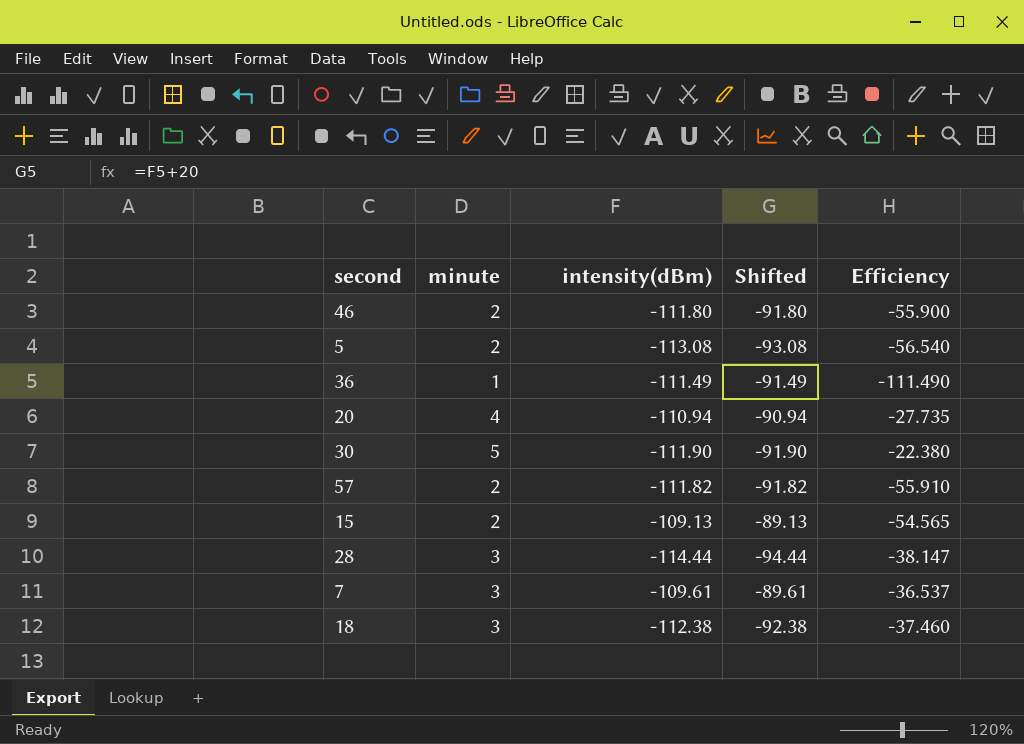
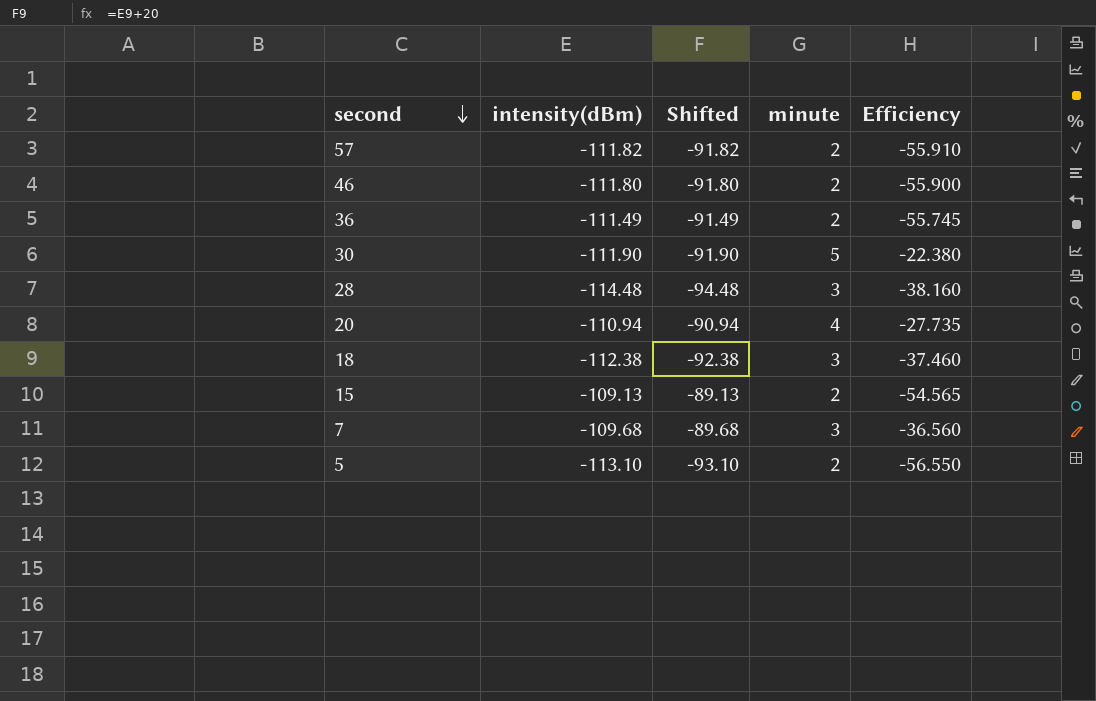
row order: none -> second descending
column minute | position: 2 -> 4
36 | minute: 1 -> 2
36 | Efficiency: -111.490 -> -55.745
28 | intensity(dBm): -114.44 -> -114.48
28 | Shifted: -94.44 -> -94.48
28 | Efficiency: -38.147 -> -38.160
7 | intensity(dBm): -109.61 -> -109.68
7 | Shifted: -89.61 -> -89.68
7 | Efficiency: -36.537 -> -36.560
5 | intensity(dBm): -113.08 -> -113.10
5 | Shifted: -93.08 -> -93.10
5 | Efficiency: -56.540 -> -56.550

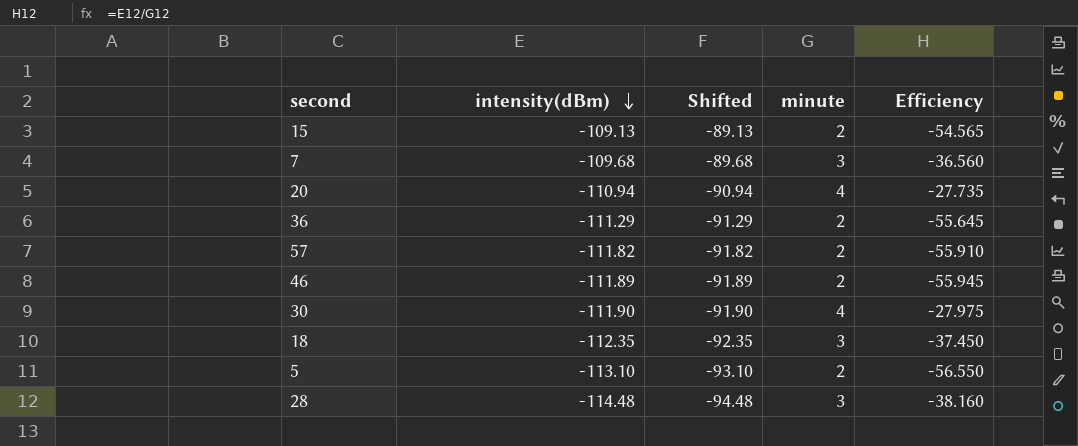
row order: second descending -> intensity(dBm) descending
36 | intensity(dBm): -111.49 -> -111.29
36 | Shifted: -91.49 -> -91.29
36 | Efficiency: -55.745 -> -55.645
46 | intensity(dBm): -111.80 -> -111.89
46 | Shifted: -91.80 -> -91.89
46 | Efficiency: -55.900 -> -55.945
30 | minute: 5 -> 4
30 | Efficiency: -22.380 -> -27.975
18 | intensity(dBm): -112.38 -> -112.35
18 | Shifted: -92.38 -> -92.35
18 | Efficiency: -37.460 -> -37.450

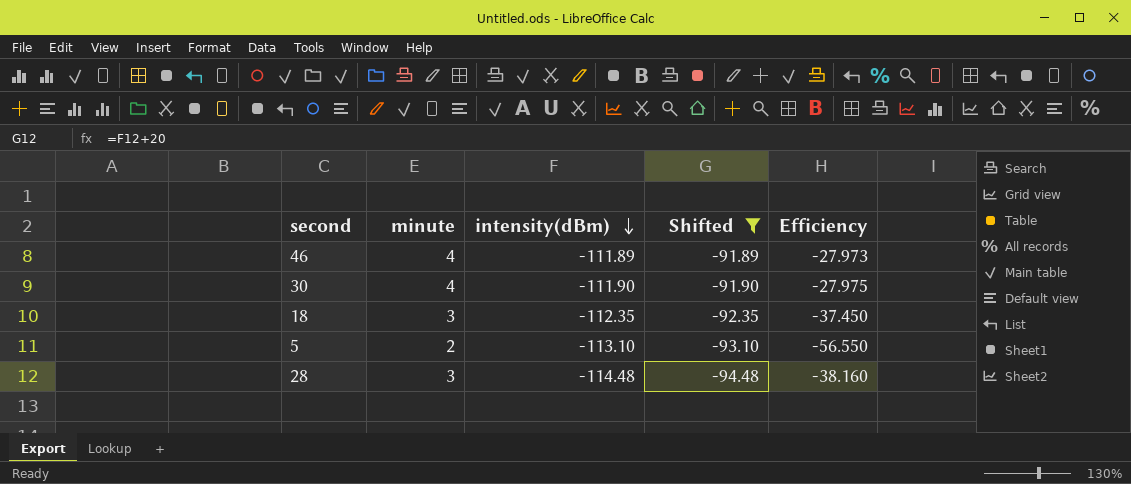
filter: none -> Shifted <= -91.89
column minute | position: 4 -> 2
46 | minute: 2 -> 4
46 | Efficiency: -55.945 -> -27.973

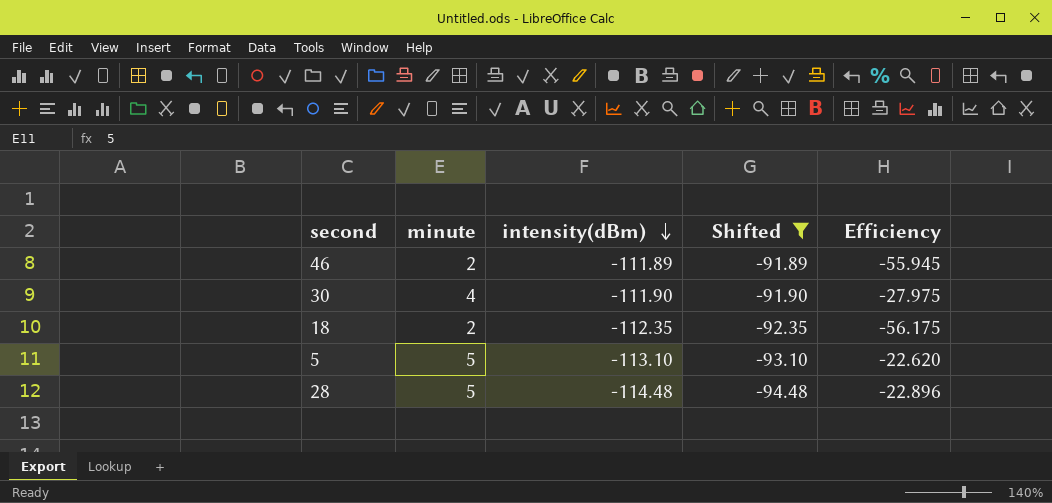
46 | minute: 4 -> 2
46 | Efficiency: -27.973 -> -55.945
18 | minute: 3 -> 2
18 | Efficiency: -37.450 -> -56.175
5 | minute: 2 -> 5
5 | Efficiency: -56.550 -> -22.620
28 | minute: 3 -> 5
28 | Efficiency: -38.160 -> -22.896

